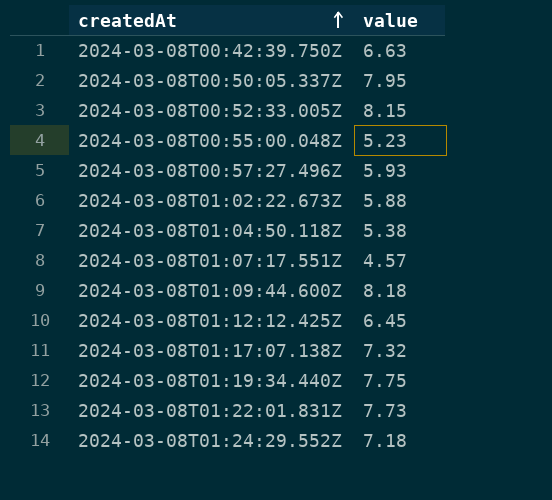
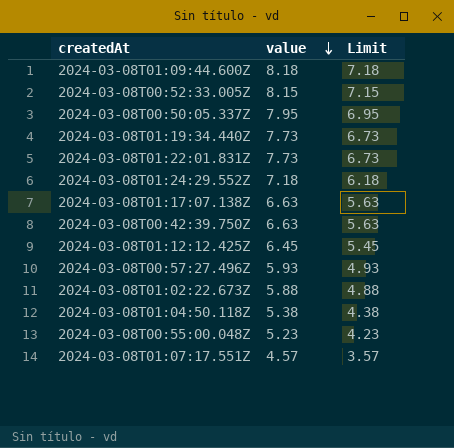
row order: createdAt ascending -> value descending
column Limit | formula: none -> [value] - 1
2024-03-08T01:19:34.440Z | value: 7.75 -> 7.73
2024-03-08T01:17:07.138Z | value: 7.32 -> 6.63

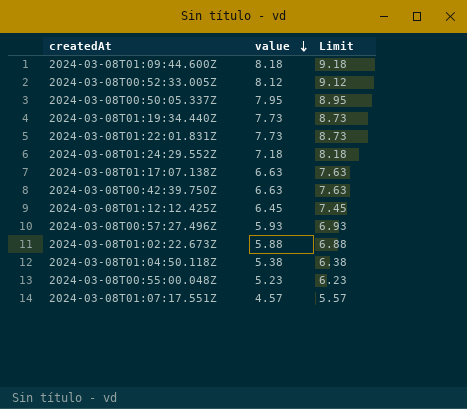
column Limit | formula: [value] - 1 -> [value] + 1
2024-03-08T00:52:33.005Z | value: 8.15 -> 8.12

